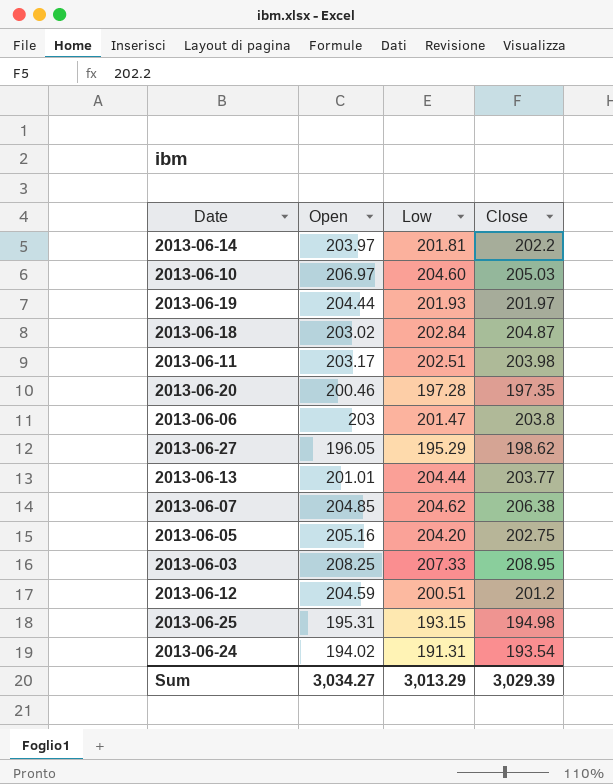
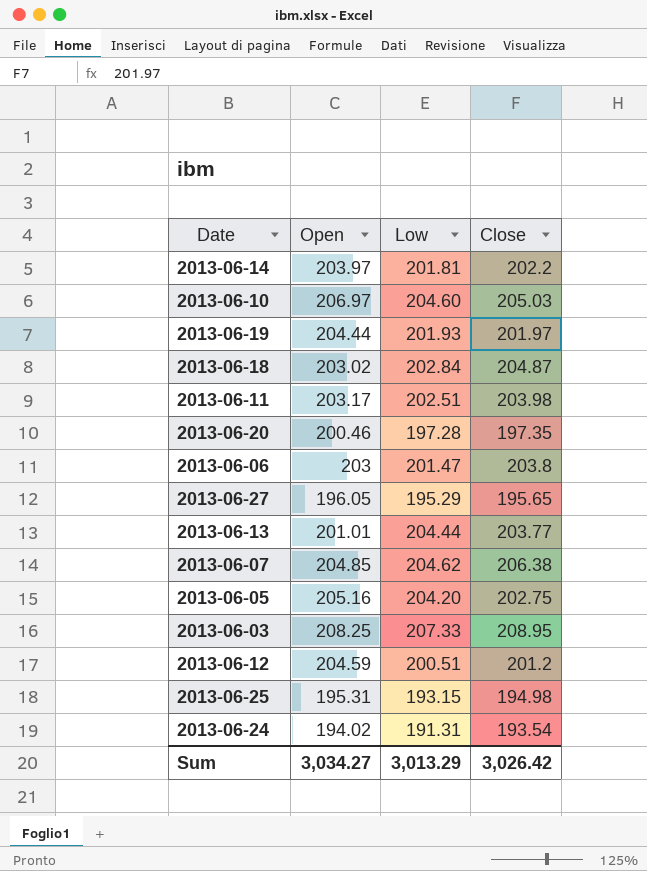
2013-06-27 | Close: 198.62 -> 195.65
Sum | Close: 3,029.39 -> 3,026.42

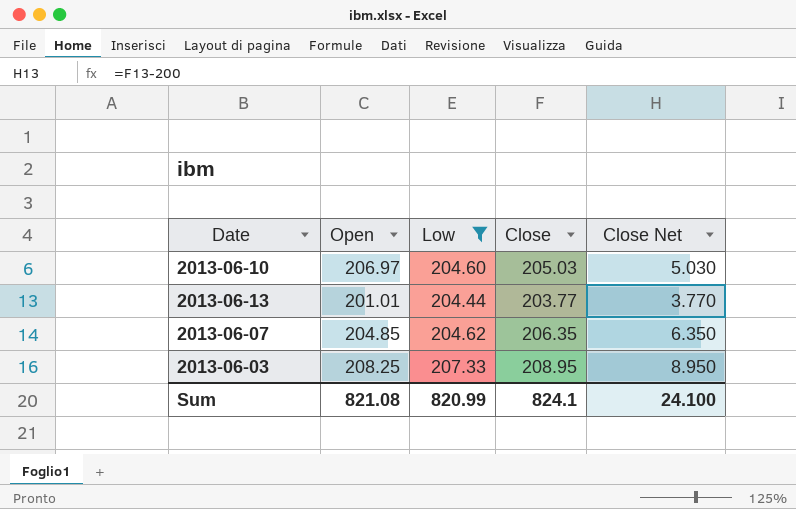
filter: none -> Low >= 204.44
column Close Net | formula: none -> [Close] - 200
2013-06-07 | Close: 206.38 -> 206.35
Sum | Open: 3,034.27 -> 821.08
Sum | Low: 3,013.29 -> 820.99
Sum | Close: 3,026.42 -> 824.1

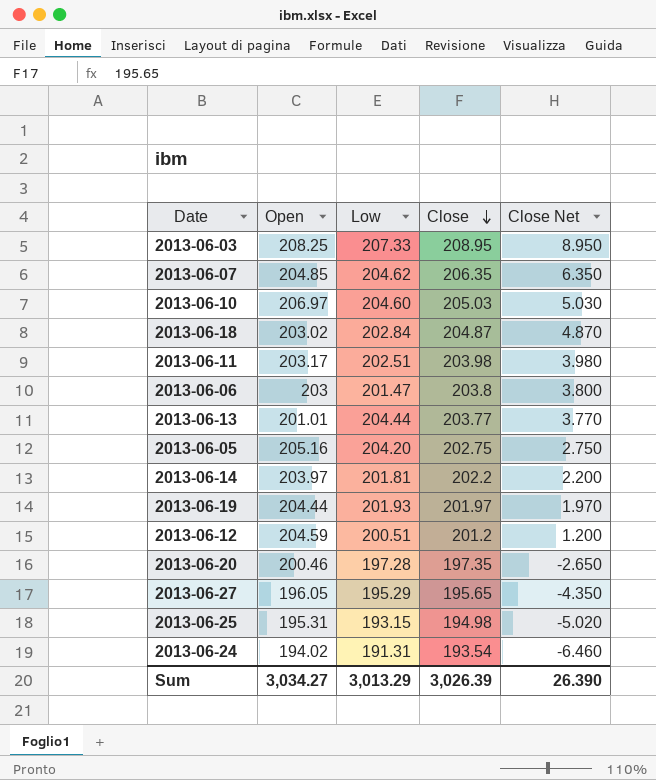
filter: Low >= 204.44 -> none
row order: none -> Close descending
Sum | Open: 821.08 -> 3,034.27
Sum | Low: 820.99 -> 3,013.29
Sum | Close: 824.1 -> 3,026.39
Sum | Close Net: 24.100 -> 26.390

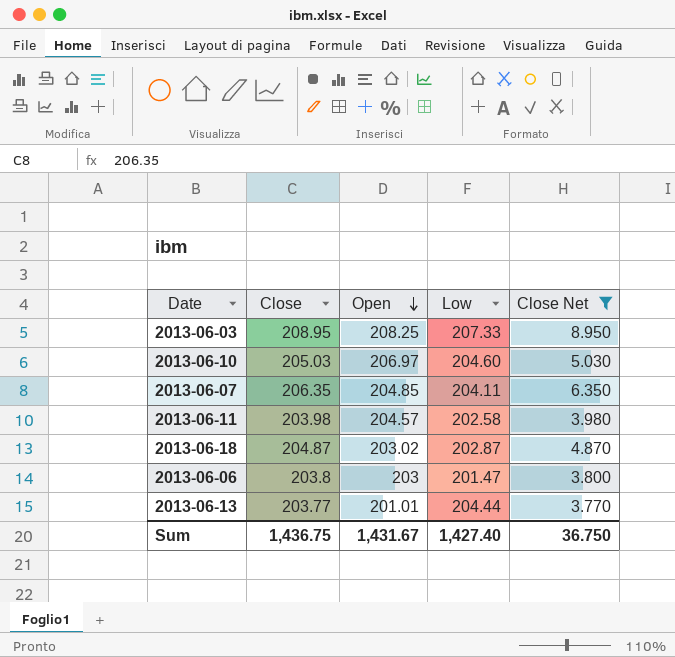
filter: none -> Close Net >= 3.770
row order: Close descending -> Open descending
column Close | position: 4 -> 2
2013-06-07 | Low: 204.62 -> 204.11
2013-06-11 | Open: 203.17 -> 204.57
2013-06-11 | Low: 202.51 -> 202.58
2013-06-18 | Low: 202.84 -> 202.87
Sum | Close: 3,026.39 -> 1,436.75
Sum | Open: 3,034.27 -> 1,431.67
Sum | Low: 3,013.29 -> 1,427.40
Sum | Close Net: 26.390 -> 36.750

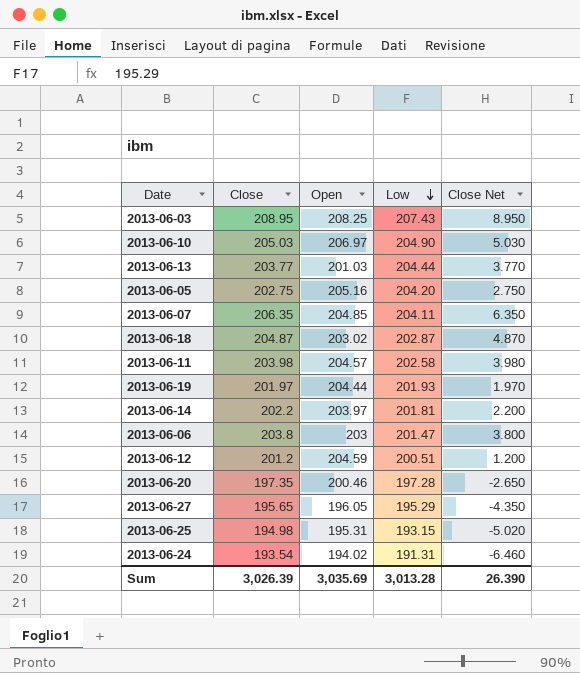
filter: Close Net >= 3.770 -> none
row order: Open descending -> Low descending
2013-06-03 | Low: 207.33 -> 207.43
2013-06-10 | Low: 204.60 -> 204.90
2013-06-13 | Open: 201.01 -> 201.03
Sum | Close: 1,436.75 -> 3,026.39
Sum | Open: 1,431.67 -> 3,035.69
Sum | Low: 1,427.40 -> 3,013.28
Sum | Close Net: 36.750 -> 26.390

